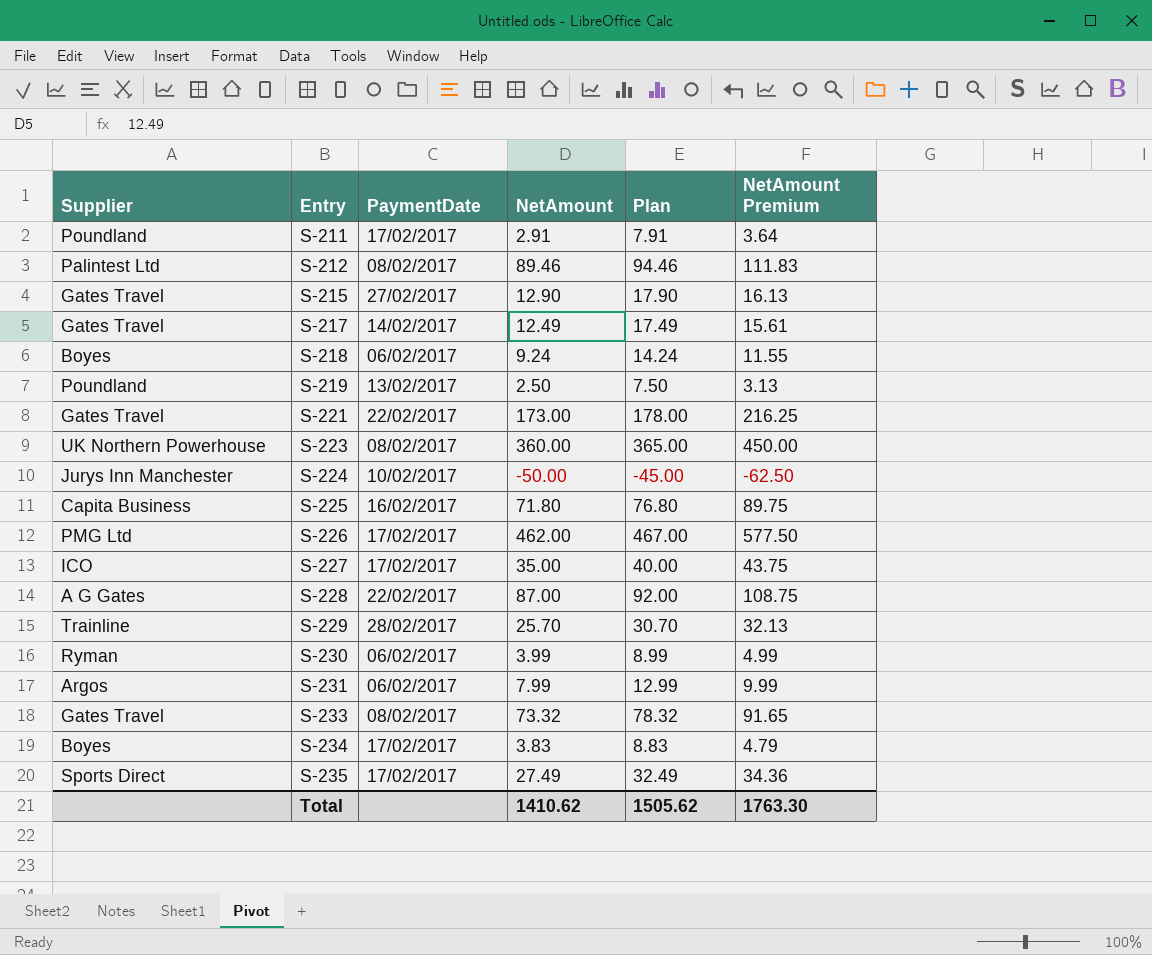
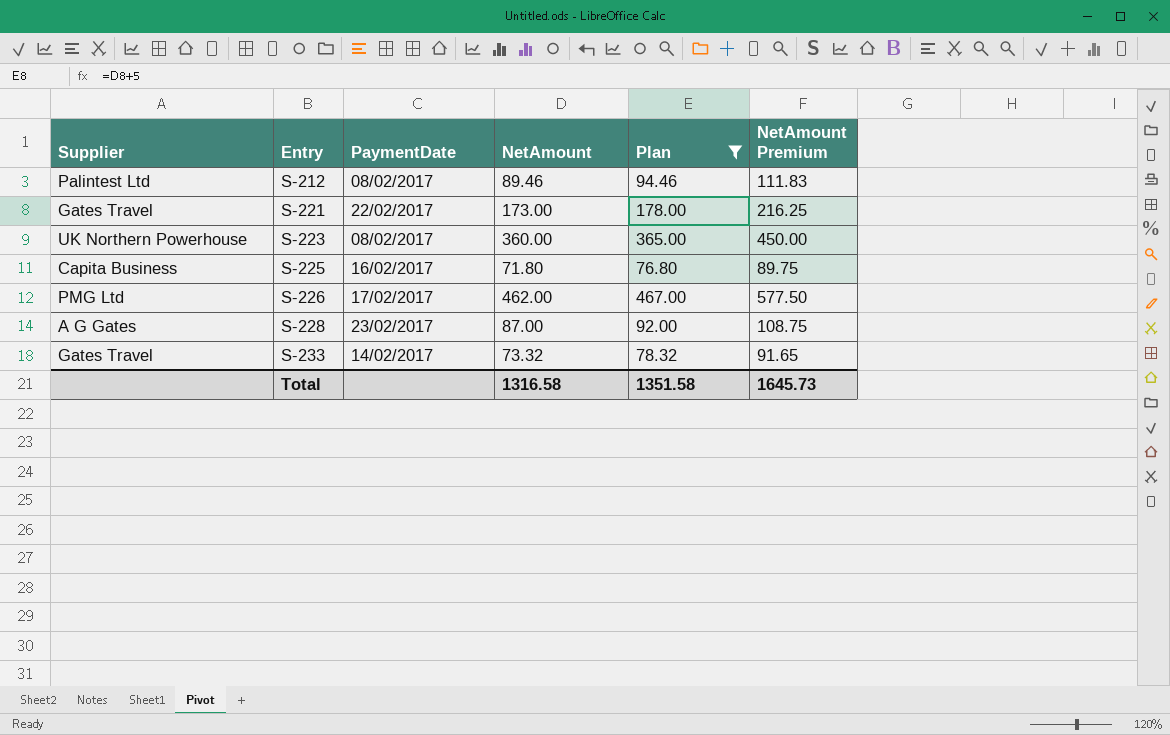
filter: none -> Plan >= 76.80
S-228 | PaymentDate: 22/02/2017 -> 23/02/2017
S-233 | PaymentDate: 08/02/2017 -> 14/02/2017
Total | NetAmount: 1410.62 -> 1316.58
Total | Plan: 1505.62 -> 1351.58
Total | NetAmount Premium: 1763.30 -> 1645.73

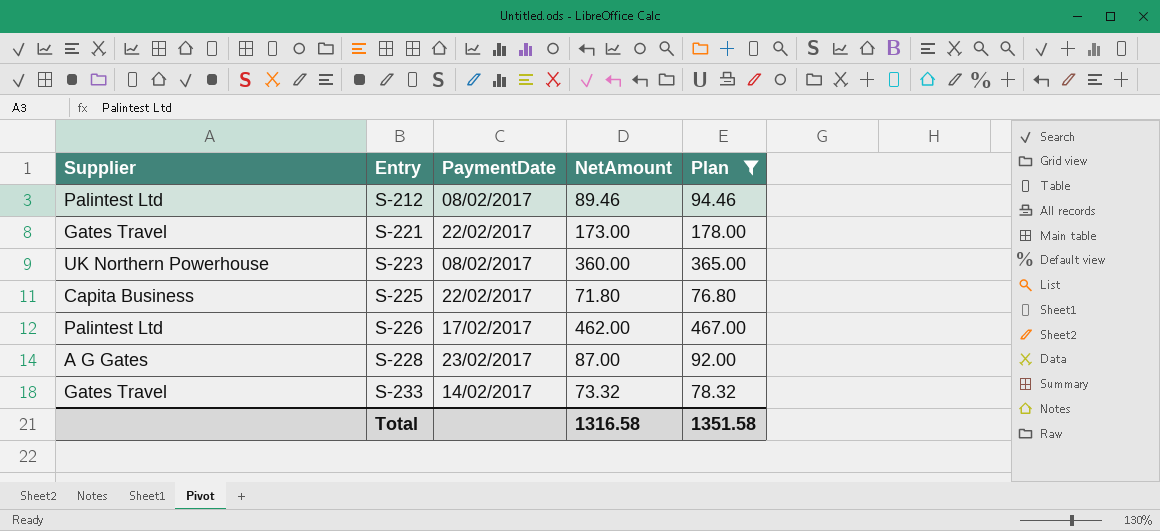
column NetAmount Premium | formula: [NetAmount] * 1.25 -> none
S-225 | PaymentDate: 16/02/2017 -> 22/02/2017
S-226 | Supplier: PMG Ltd -> Palintest Ltd

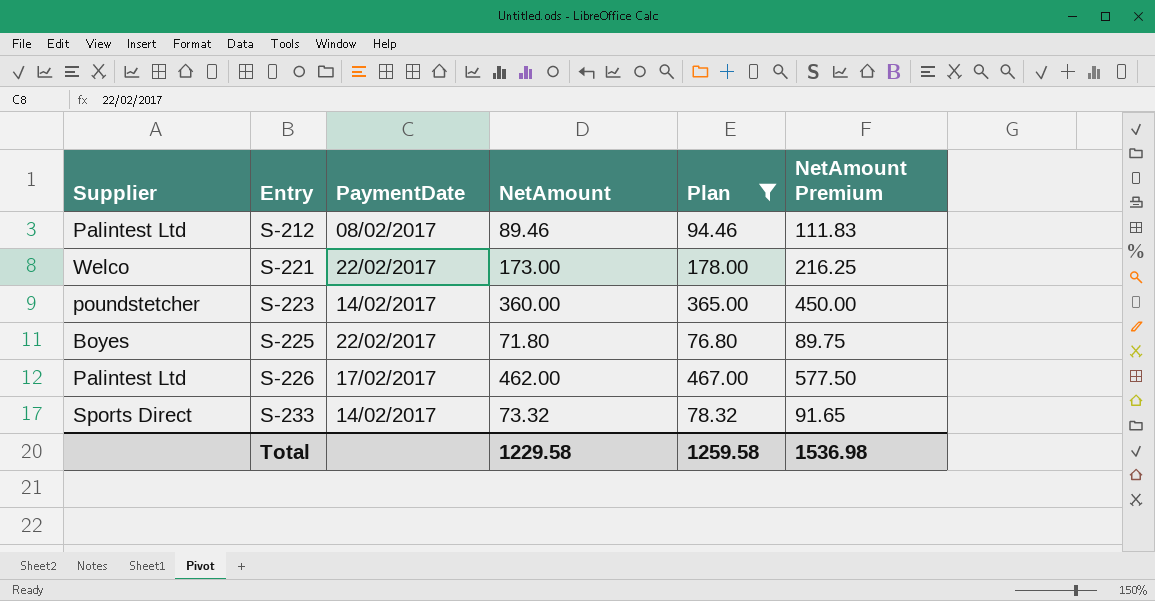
column NetAmount Premium | formula: none -> [NetAmount] * 1.25
row S-228: A G Gates | 23/02/2017 | 87.00 | 92.00 -> none
S-221 | Supplier: Gates Travel -> Welco
S-223 | Supplier: UK Northern Powerhouse -> poundstetcher
S-223 | PaymentDate: 08/02/2017 -> 14/02/2017
S-225 | Supplier: Capita Business -> Boyes
S-233 | Supplier: Gates Travel -> Sports Direct
Total | NetAmount: 1316.58 -> 1229.58
Total | Plan: 1351.58 -> 1259.58

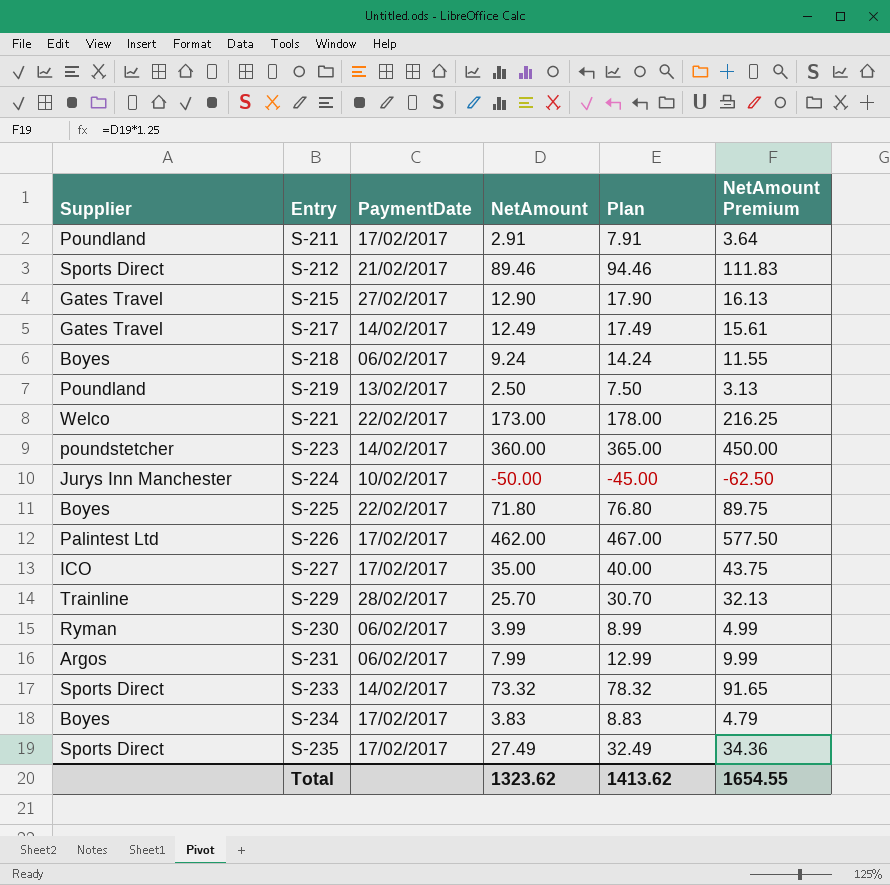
filter: Plan >= 76.80 -> none
S-212 | Supplier: Palintest Ltd -> Sports Direct
S-212 | PaymentDate: 08/02/2017 -> 21/02/2017
Total | NetAmount: 1229.58 -> 1323.62
Total | Plan: 1259.58 -> 1413.62
Total | NetAmount Premium: 1536.98 -> 1654.55

